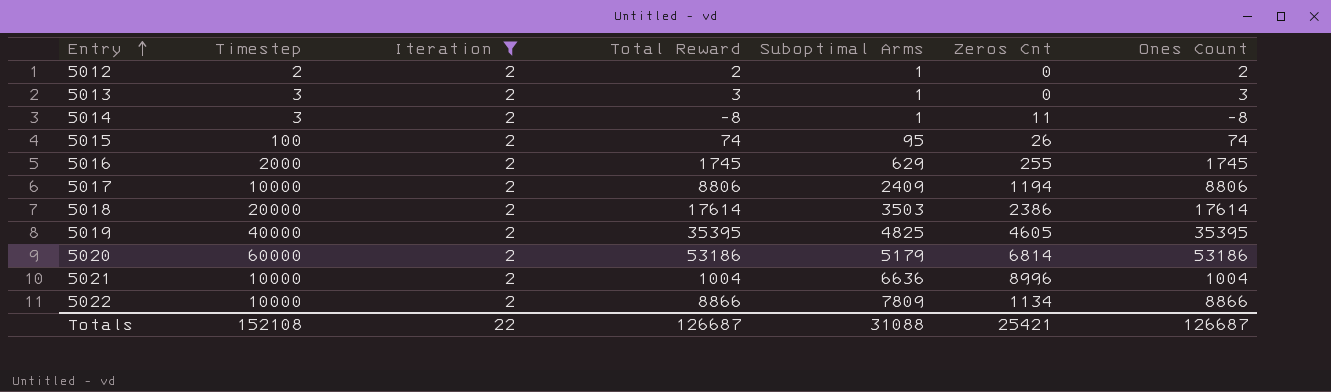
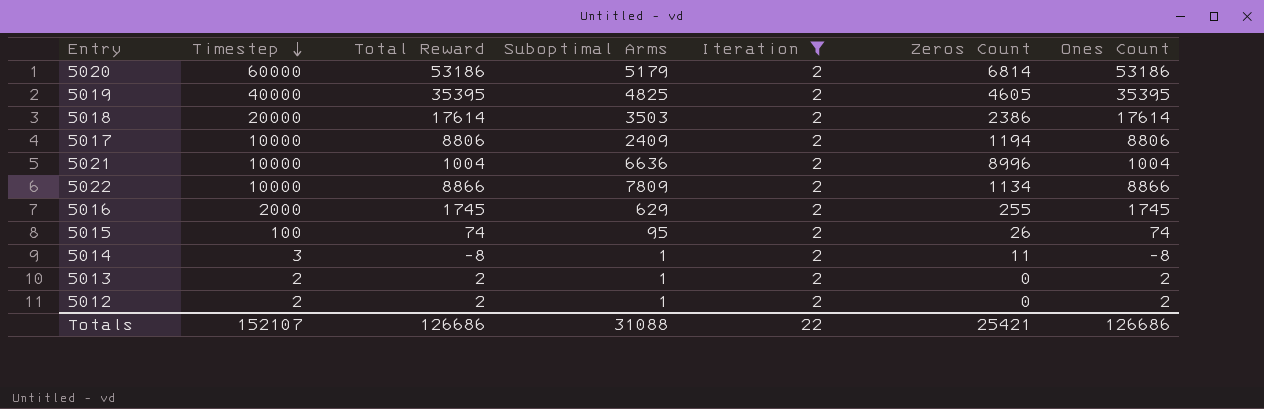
row order: Entry ascending -> Timestep descending
column Iteration | position: 3 -> 5
column name: Zeros Cnt -> Zeros Count
5013 | Timestep: 3 -> 2
5013 | Total Reward: 3 -> 2
5013 | Ones Count: 3 -> 2
Totals | Timestep: 152108 -> 152107
Totals | Total Reward: 126687 -> 126686
Totals | Ones Count: 126687 -> 126686

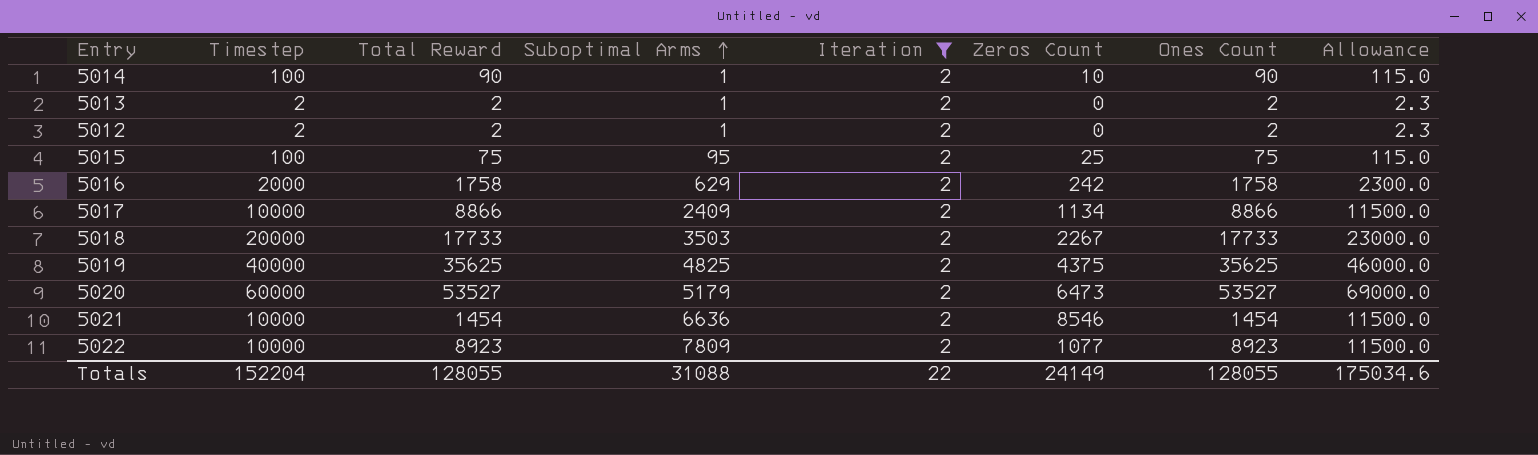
row order: Timestep descending -> Suboptimal Arms ascending
column Allowance | formula: none -> [Timestep] * 1.15
5014 | Timestep: 3 -> 100
5014 | Total Reward: -8 -> 90
5014 | Zeros Count: 11 -> 10
5014 | Ones Count: -8 -> 90
5015 | Total Reward: 74 -> 75
5015 | Zeros Count: 26 -> 25
5015 | Ones Count: 74 -> 75
5016 | Total Reward: 1745 -> 1758
5016 | Zeros Count: 255 -> 242
5016 | Ones Count: 1745 -> 1758
5017 | Total Reward: 8806 -> 8866
5017 | Zeros Count: 1194 -> 1134
5017 | Ones Count: 8806 -> 8866
5018 | Total Reward: 17614 -> 17733
5018 | Zeros Count: 2386 -> 2267
5018 | Ones Count: 17614 -> 17733
5019 | Total Reward: 35395 -> 35625
5019 | Zeros Count: 4605 -> 4375
5019 | Ones Count: 35395 -> 35625
5020 | Total Reward: 53186 -> 53527
5020 | Zeros Count: 6814 -> 6473
5020 | Ones Count: 53186 -> 53527
5021 | Total Reward: 1004 -> 1454
5021 | Zeros Count: 8996 -> 8546
5021 | Ones Count: 1004 -> 1454
5022 | Total Reward: 8866 -> 8923
5022 | Zeros Count: 1134 -> 1077
5022 | Ones Count: 8866 -> 8923
Totals | Timestep: 152107 -> 152204
Totals | Total Reward: 126686 -> 128055
Totals | Zeros Count: 25421 -> 24149
Totals | Ones Count: 126686 -> 128055

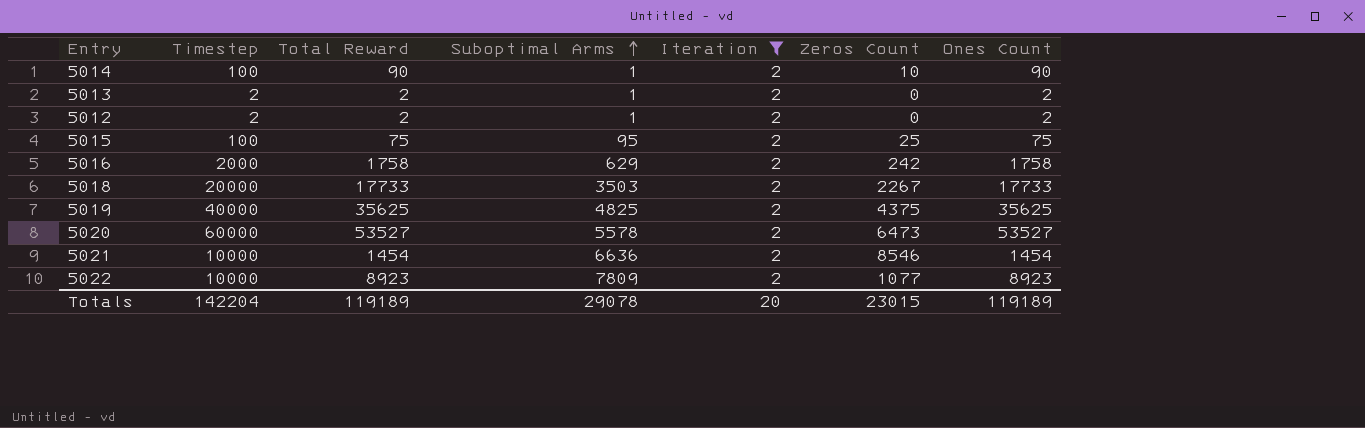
column Allowance | formula: [Timestep] * 1.15 -> none
row 5017: 10000 | 8866 | 2409 | 2 | 1134 | 8866 | 11500.0 -> none
5020 | Suboptimal Arms: 5179 -> 5578
Totals | Timestep: 152204 -> 142204
Totals | Total Reward: 128055 -> 119189
Totals | Suboptimal Arms: 31088 -> 29078
Totals | Iteration: 22 -> 20
Totals | Zeros Count: 24149 -> 23015
Totals | Ones Count: 128055 -> 119189

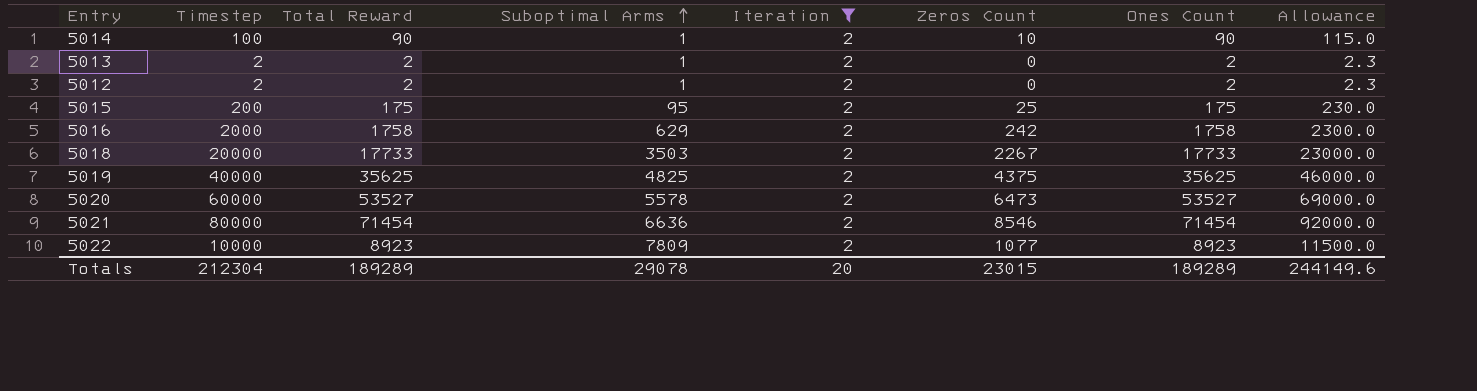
column Allowance | formula: none -> [Timestep] * 1.15
5015 | Timestep: 100 -> 200
5015 | Total Reward: 75 -> 175
5015 | Ones Count: 75 -> 175
5021 | Timestep: 10000 -> 80000
5021 | Total Reward: 1454 -> 71454
5021 | Ones Count: 1454 -> 71454
Totals | Timestep: 142204 -> 212304
Totals | Total Reward: 119189 -> 189289
Totals | Ones Count: 119189 -> 189289

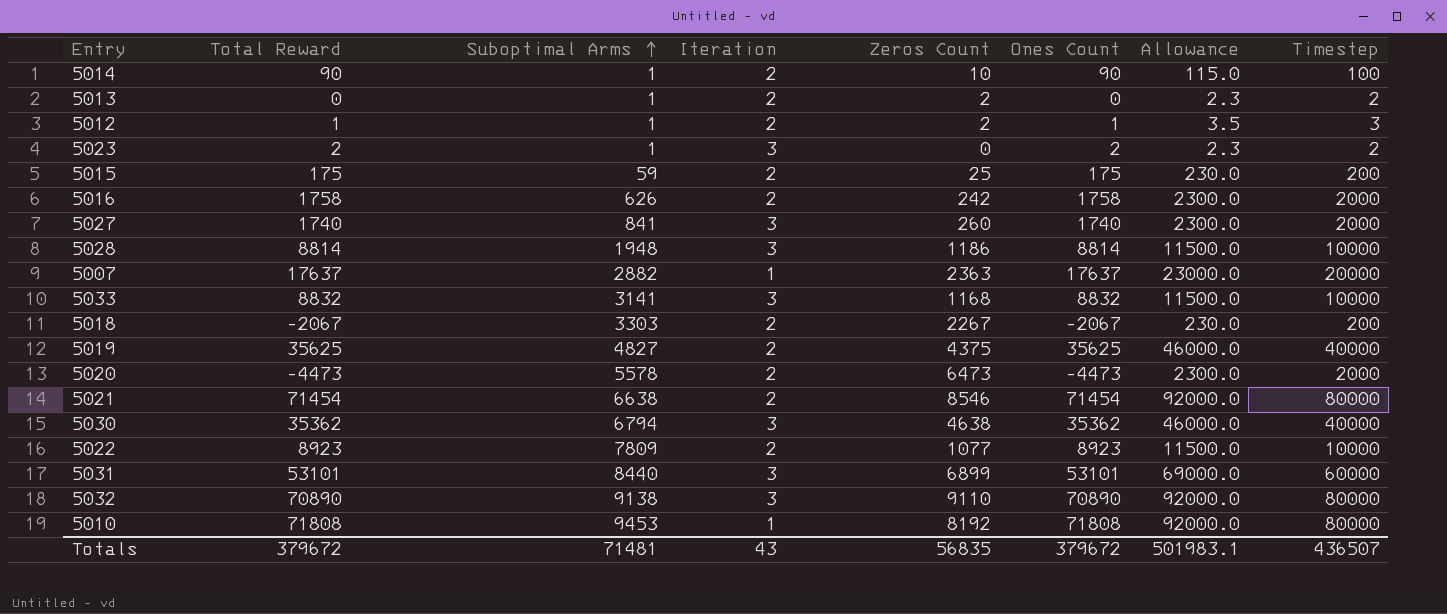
filter: Iteration = 2 -> none
column Timestep | position: 2 -> 8
5013 | Total Reward: 2 -> 0
5013 | Zeros Count: 0 -> 2
5013 | Ones Count: 2 -> 0
5012 | Total Reward: 2 -> 1
5012 | Zeros Count: 0 -> 2
5012 | Ones Count: 2 -> 1
5012 | Allowance: 2.3 -> 3.5
5012 | Timestep: 2 -> 3
5015 | Suboptimal Arms: 95 -> 59
5016 | Suboptimal Arms: 629 -> 626
5018 | Total Reward: 17733 -> -2067
5018 | Suboptimal Arms: 3503 -> 3303
5018 | Ones Count: 17733 -> -2067
5018 | Allowance: 23000.0 -> 230.0
5018 | Timestep: 20000 -> 200
5019 | Suboptimal Arms: 4825 -> 4827
5020 | Total Reward: 53527 -> -4473
5020 | Ones Count: 53527 -> -4473
5020 | Allowance: 69000.0 -> 2300.0
5020 | Timestep: 60000 -> 2000
5021 | Suboptimal Arms: 6636 -> 6638
Totals | Total Reward: 189289 -> 379672
Totals | Suboptimal Arms: 29078 -> 71481
Totals | Iteration: 20 -> 43
Totals | Zeros Count: 23015 -> 56835
Totals | Ones Count: 189289 -> 379672
Totals | Allowance: 244149.6 -> 501983.1
Totals | Timestep: 212304 -> 436507

